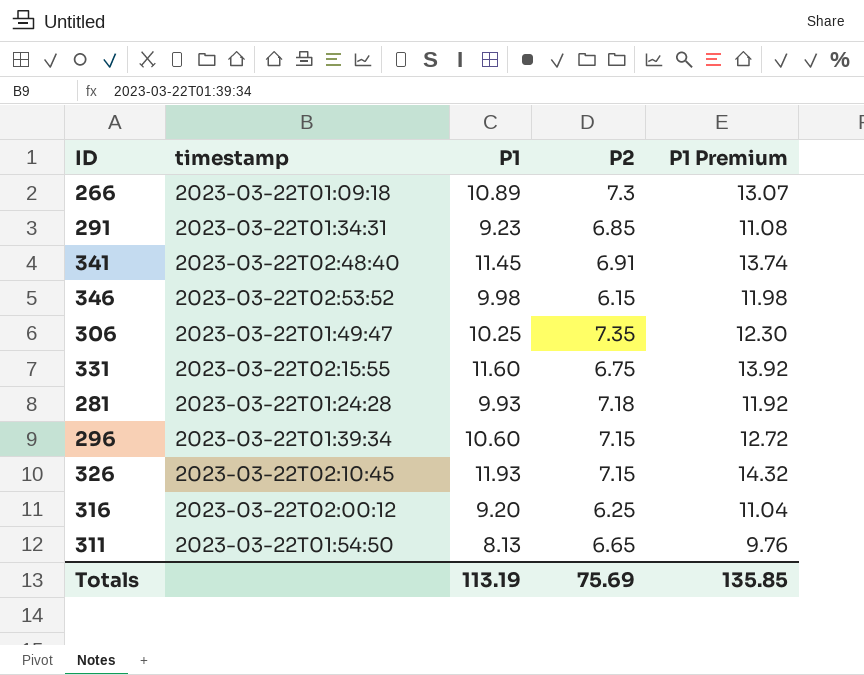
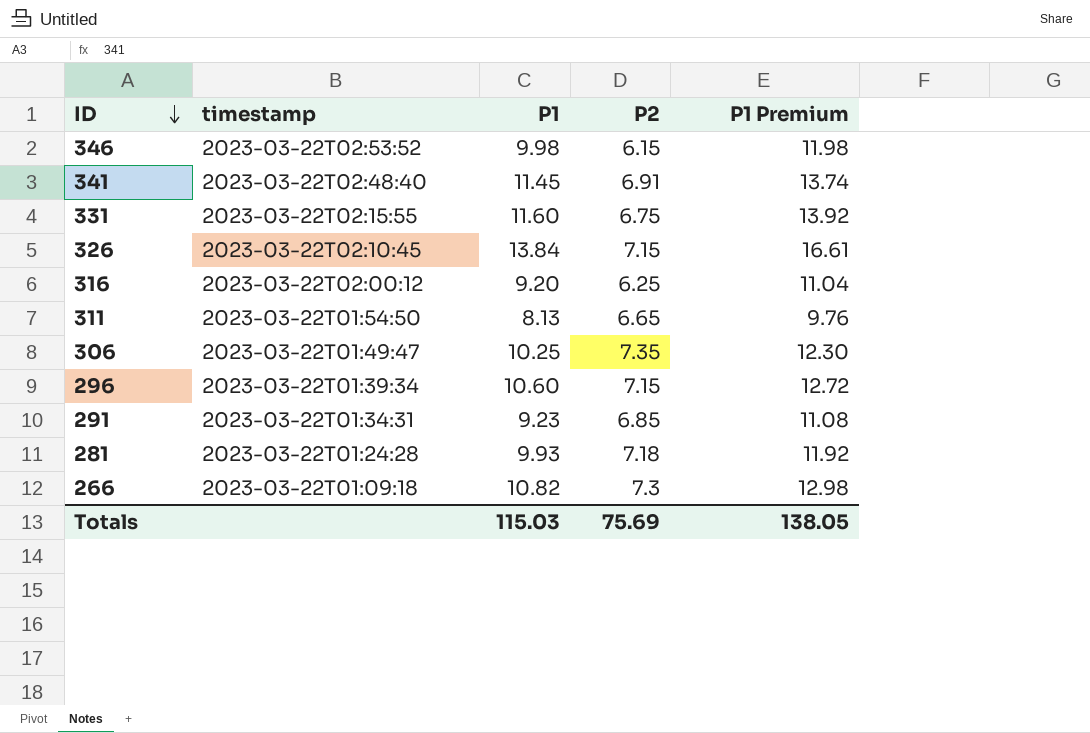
row order: none -> ID descending
326 | P1: 11.93 -> 13.84
326 | P1 Premium: 14.32 -> 16.61
266 | P1: 10.89 -> 10.82
266 | P1 Premium: 13.07 -> 12.98
Totals | P1: 113.19 -> 115.03
Totals | P1 Premium: 135.85 -> 138.05

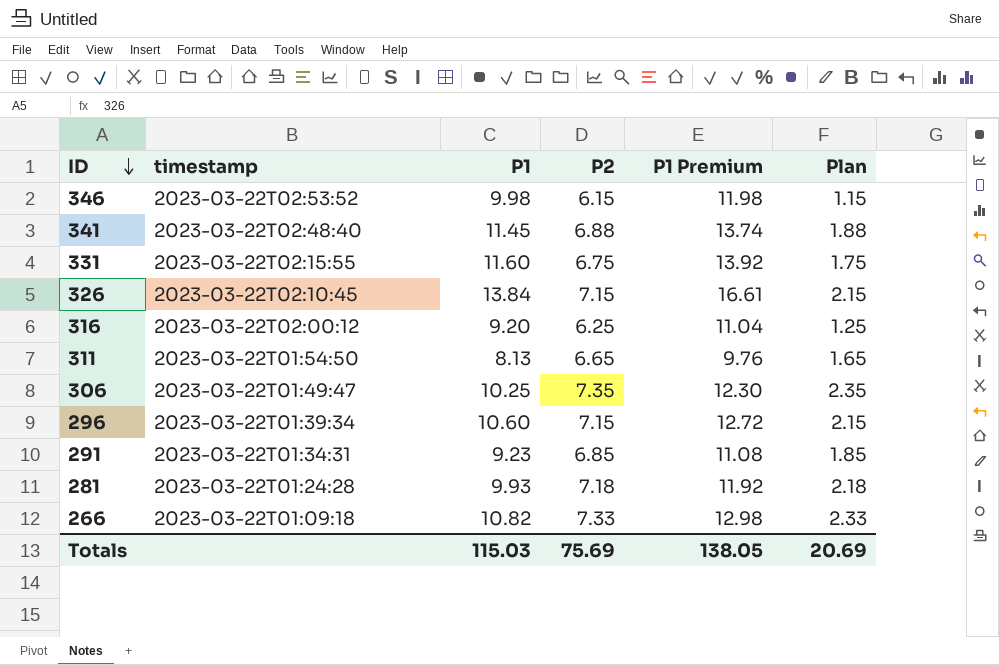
column Plan | formula: none -> [P2] - 5
341 | P2: 6.91 -> 6.88
266 | P2: 7.3 -> 7.33

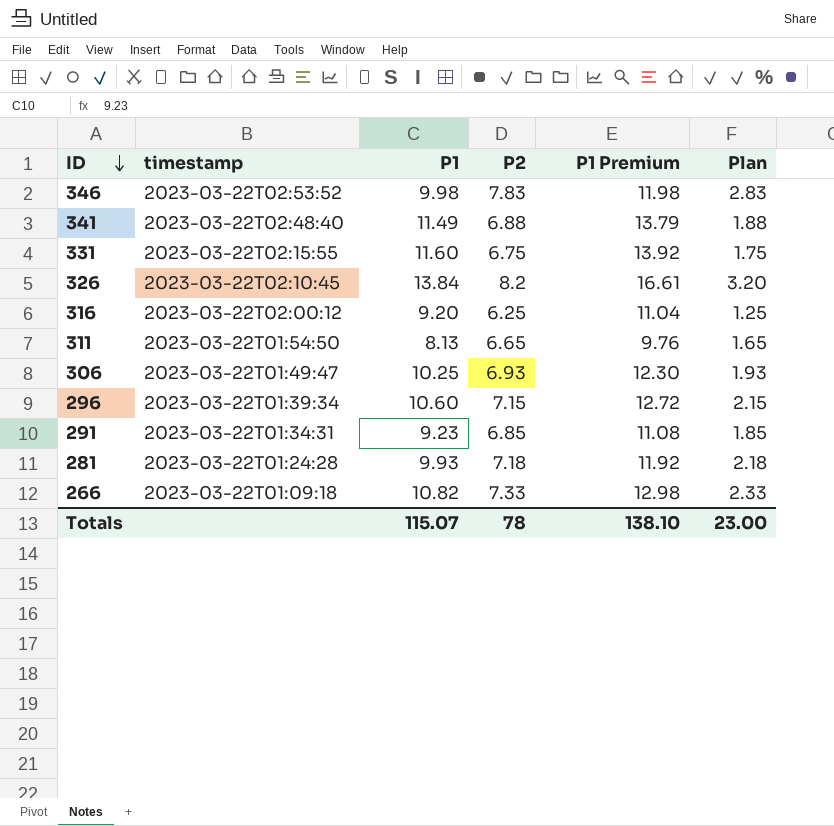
346 | P2: 6.15 -> 7.83
346 | Plan: 1.15 -> 2.83
341 | P1: 11.45 -> 11.49
341 | P1 Premium: 13.74 -> 13.79
326 | P2: 7.15 -> 8.2
326 | Plan: 2.15 -> 3.20
306 | P2: 7.35 -> 6.93
306 | Plan: 2.35 -> 1.93
Totals | P1: 115.03 -> 115.07
Totals | P2: 75.69 -> 78
Totals | P1 Premium: 138.05 -> 138.10
Totals | Plan: 20.69 -> 23.00

